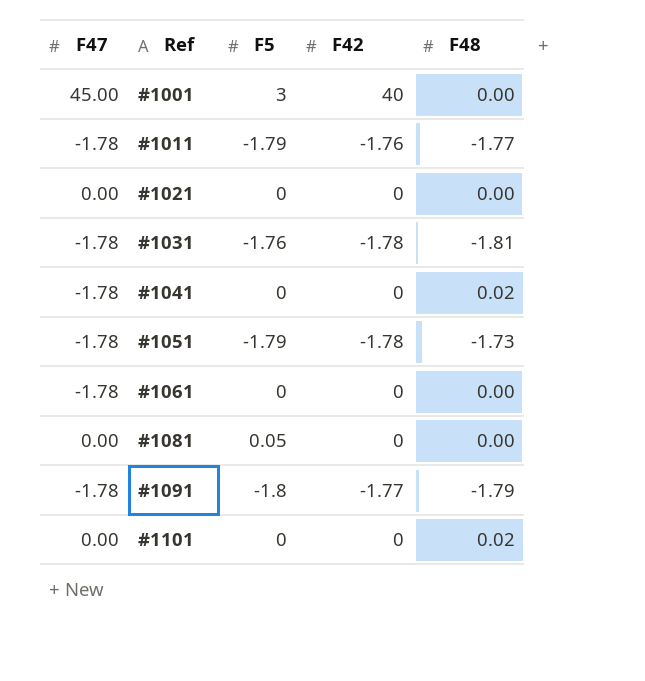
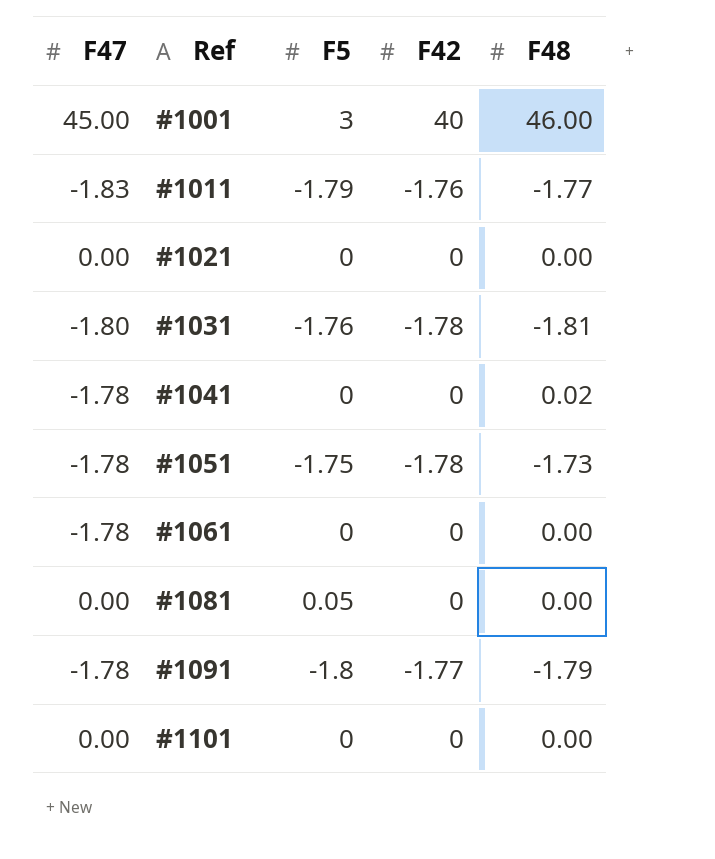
#1001 | F48: 0.00 -> 46.00
#1011 | F47: -1.78 -> -1.83
#1031 | F47: -1.78 -> -1.80
#1051 | F5: -1.79 -> -1.75
#1101 | F48: 0.02 -> 0.00

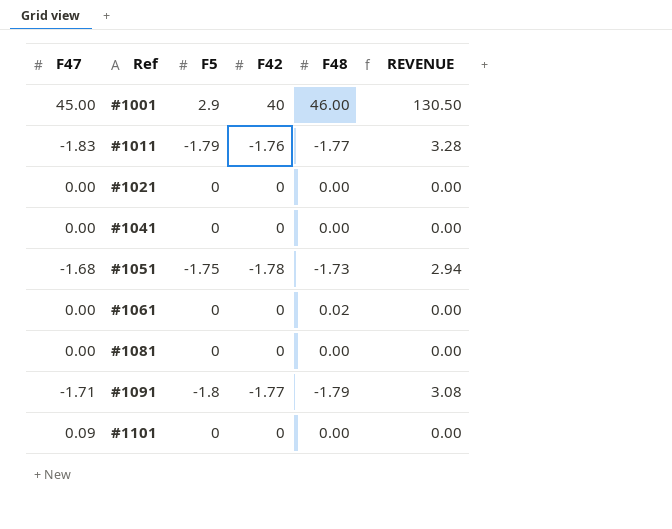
column REVENUE | formula: none -> [F47] * [F5]
row #1031: -1.80 | -1.76 | -1.78 | -1.81 -> none
#1001 | F5: 3 -> 2.9
#1041 | F47: -1.78 -> 0.00
#1041 | F48: 0.02 -> 0.00
#1051 | F47: -1.78 -> -1.68
#1061 | F47: -1.78 -> 0.00
#1061 | F48: 0.00 -> 0.02
#1081 | F5: 0.05 -> 0
#1091 | F47: -1.78 -> -1.71
#1101 | F47: 0.00 -> 0.09

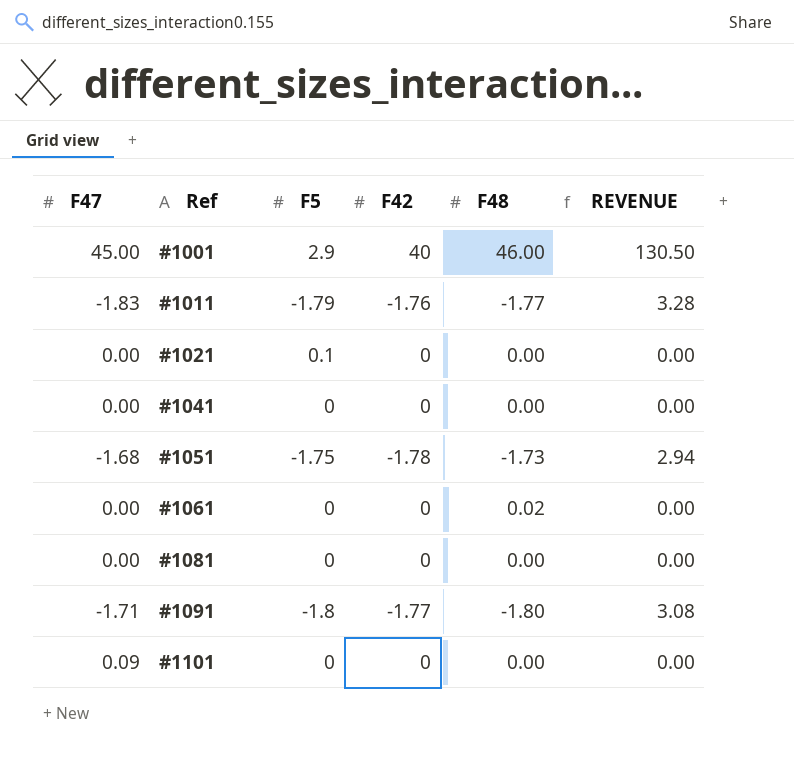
#1021 | F5: 0 -> 0.1
#1091 | F48: -1.79 -> -1.80

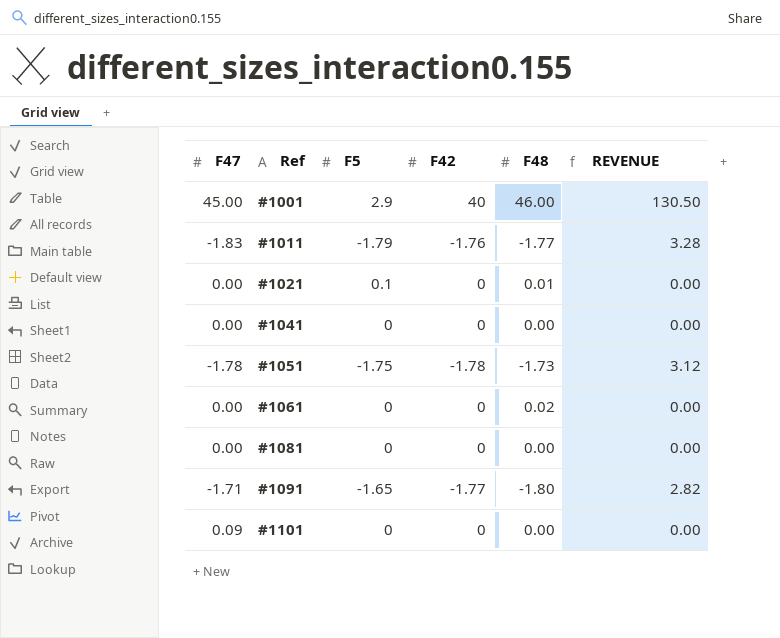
#1021 | F48: 0.00 -> 0.01
#1051 | F47: -1.68 -> -1.78
#1051 | REVENUE: 2.94 -> 3.12
#1091 | F5: -1.8 -> -1.65
#1091 | REVENUE: 3.08 -> 2.82

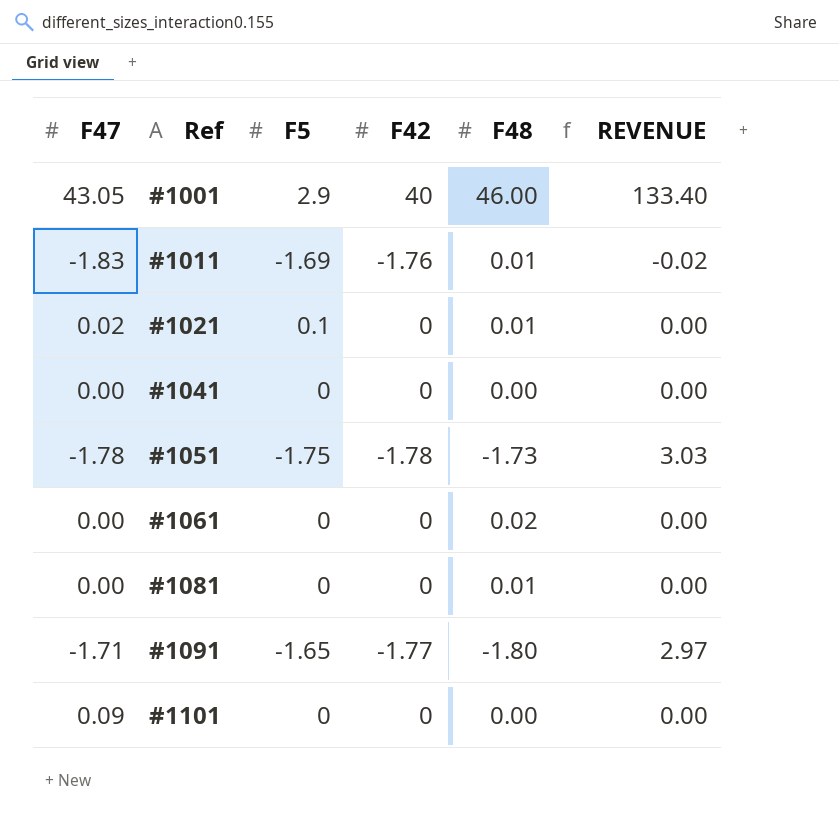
column REVENUE | formula: [F47] * [F5] -> [F5] * [F48]
#1001 | F47: 45.00 -> 43.05
#1011 | F5: -1.79 -> -1.69
#1011 | F48: -1.77 -> 0.01
#1021 | F47: 0.00 -> 0.02
#1081 | F48: 0.00 -> 0.01

